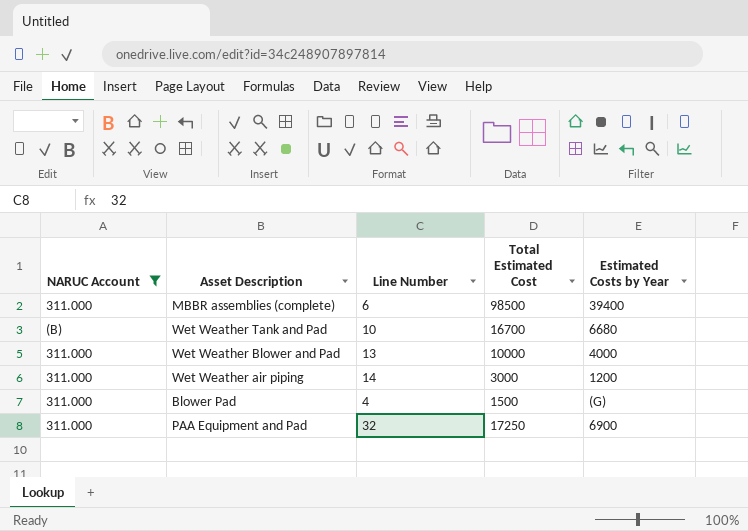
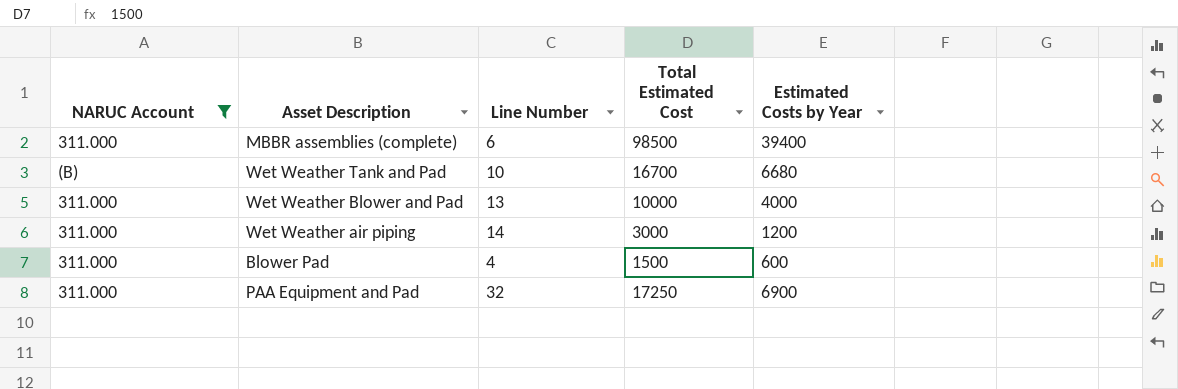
Blower Pad | Estimated Costs by Year: (G) -> 600

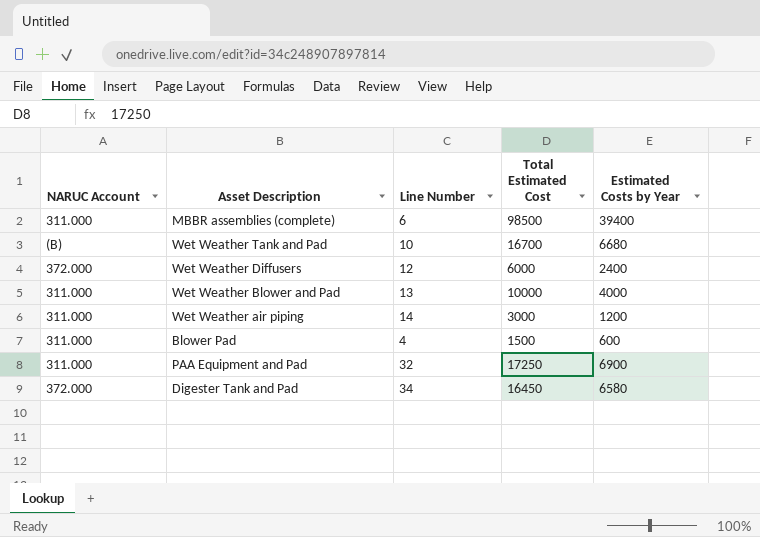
filter: NARUC Account != 372.000 -> none

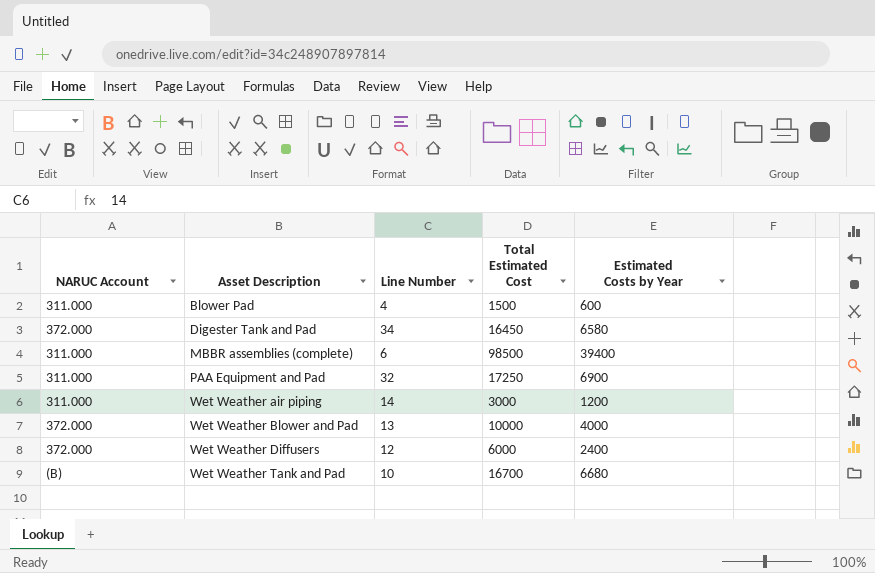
row order: none -> Asset Description ascending
Wet Weather Blower and Pad | NARUC Account: 311.000 -> 372.000

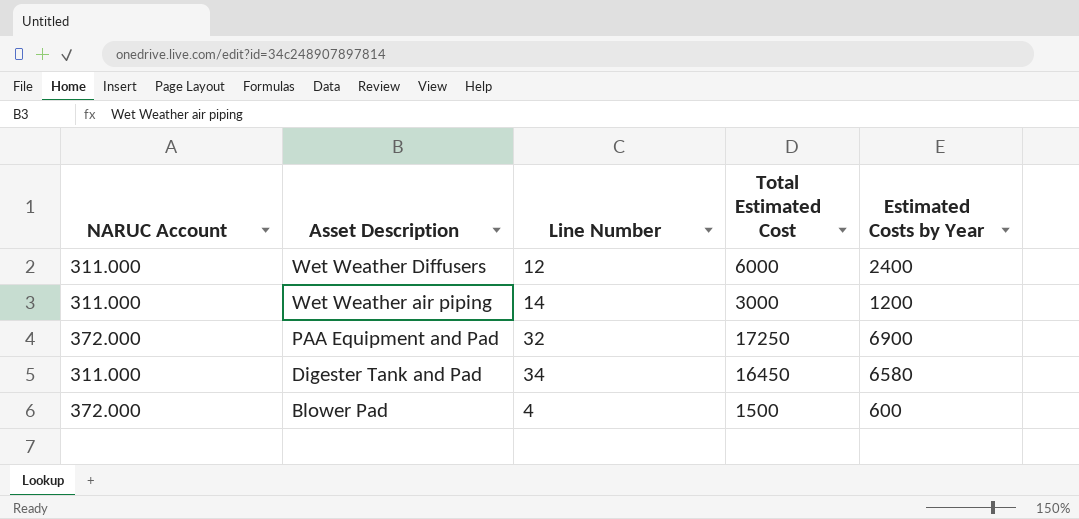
row order: Asset Description ascending -> Asset Description descending
row MBBR assemblies (complete): 311.000 | 6 | 98500 | 39400 -> none
row Wet Weather Blower and Pad: 372.000 | 13 | 10000 | 4000 -> none
row Wet Weather Tank and Pad: (B) | 10 | 16700 | 6680 -> none
Wet Weather Diffusers | NARUC Account: 372.000 -> 311.000
PAA Equipment and Pad | NARUC Account: 311.000 -> 372.000
Digester Tank and Pad | NARUC Account: 372.000 -> 311.000
Blower Pad | NARUC Account: 311.000 -> 372.000

